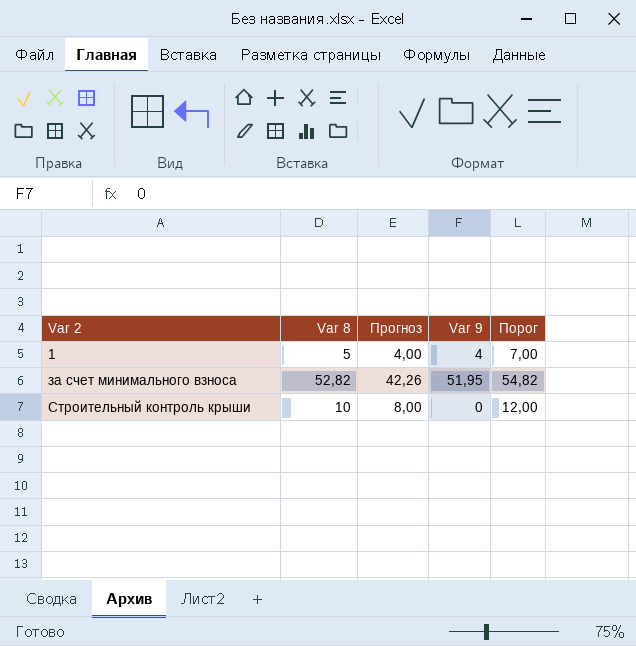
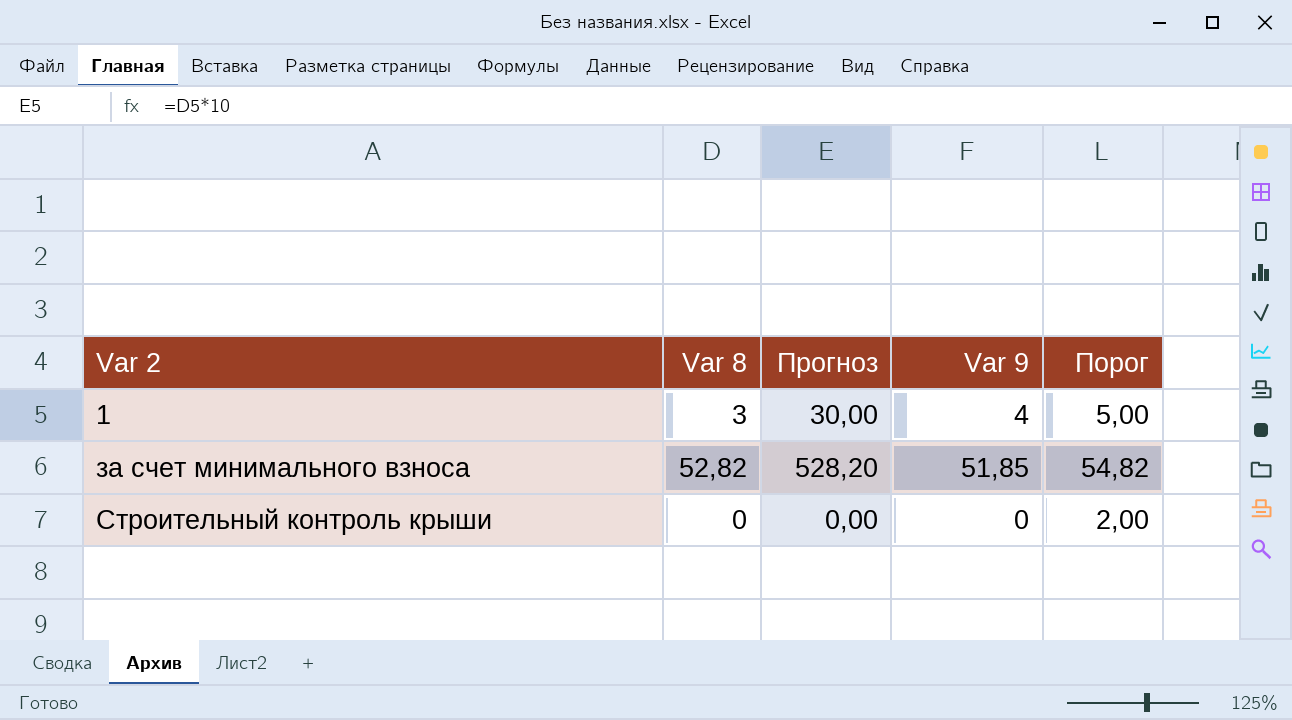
column Прогноз | formula: [Var 8] * 0,8 -> [Var 8] * 10
1 | Var 8: 5 -> 3
1 | Порог: 7,00 -> 5,00
за счет минимального взноса | Var 9: 51,95 -> 51,85
Строительный контроль крыши | Var 8: 10 -> 0
Строительный контроль крыши | Порог: 12,00 -> 2,00

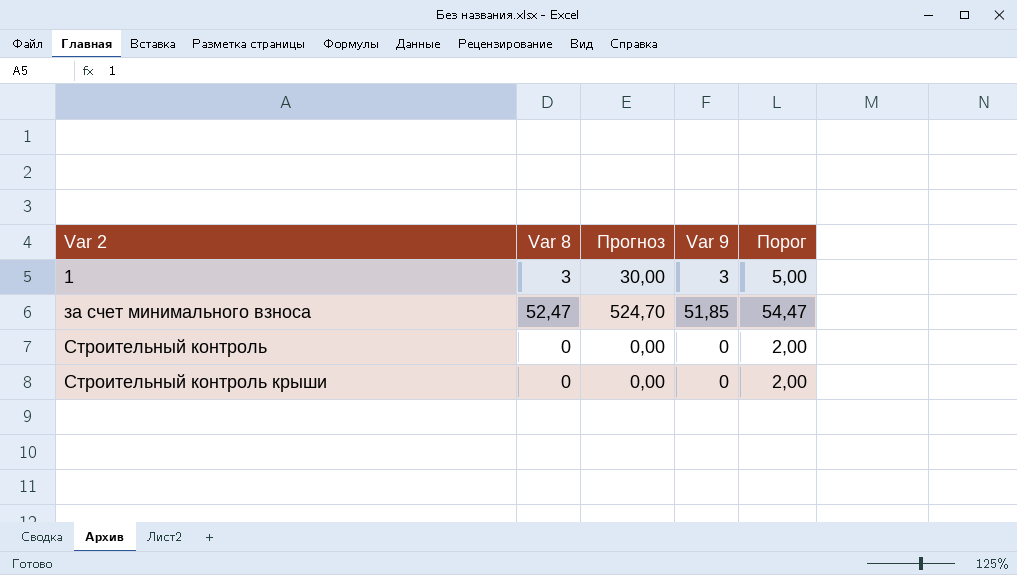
1 | Var 9: 4 -> 3
за счет минимального взноса | Var 8: 52,82 -> 52,47
за счет минимального взноса | Прогноз: 528,20 -> 524,70
за счет минимального взноса | Порог: 54,82 -> 54,47
row Строительный контроль: none -> 0 | 0,00 | 0 | 2,00

